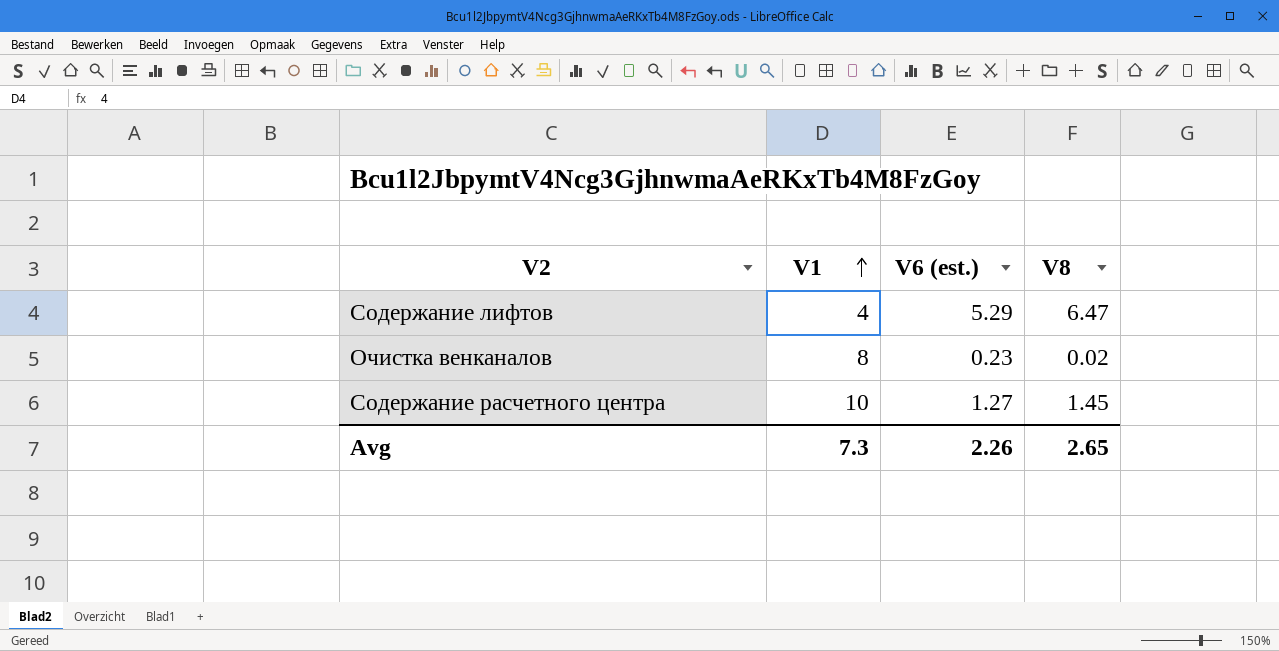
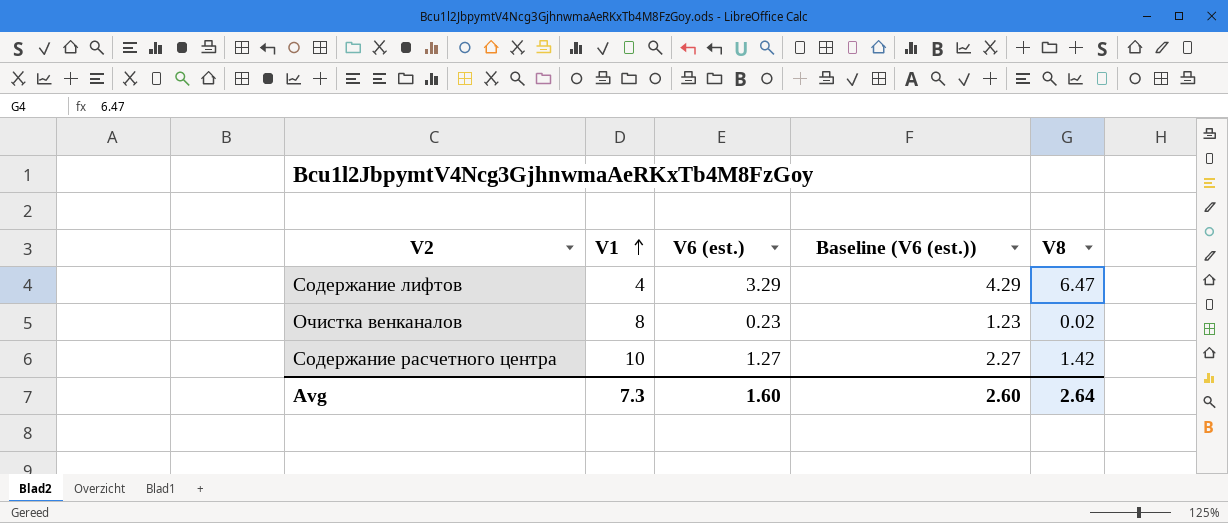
column Baseline (V6 (est.)) | formula: none -> [V6 (est.)] + 1
Содержание лифтов | V6 (est.): 5.29 -> 3.29
Содержание расчетного центра | V8: 1.45 -> 1.42
Avg | V6 (est.): 2.26 -> 1.60
Avg | V8: 2.65 -> 2.64

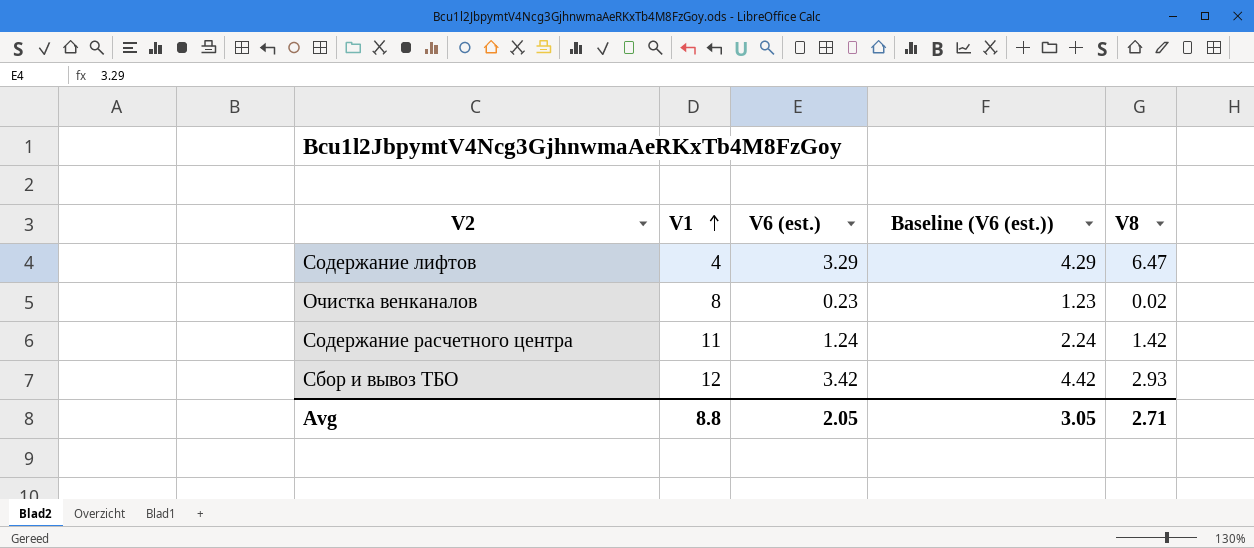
Содержание расчетного центра | V1: 10 -> 11
Содержание расчетного центра | V6 (est.): 1.27 -> 1.24
Содержание расчетного центра | Baseline (V6 (est.)): 2.27 -> 2.24
row Сбор и вывоз ТБО: none -> 12 | 3.42 | 4.42 | 2.93
Avg | V1: 7.3 -> 8.8
Avg | V6 (est.): 1.60 -> 2.05
Avg | Baseline (V6 (est.)): 2.60 -> 3.05
Avg | V8: 2.64 -> 2.71

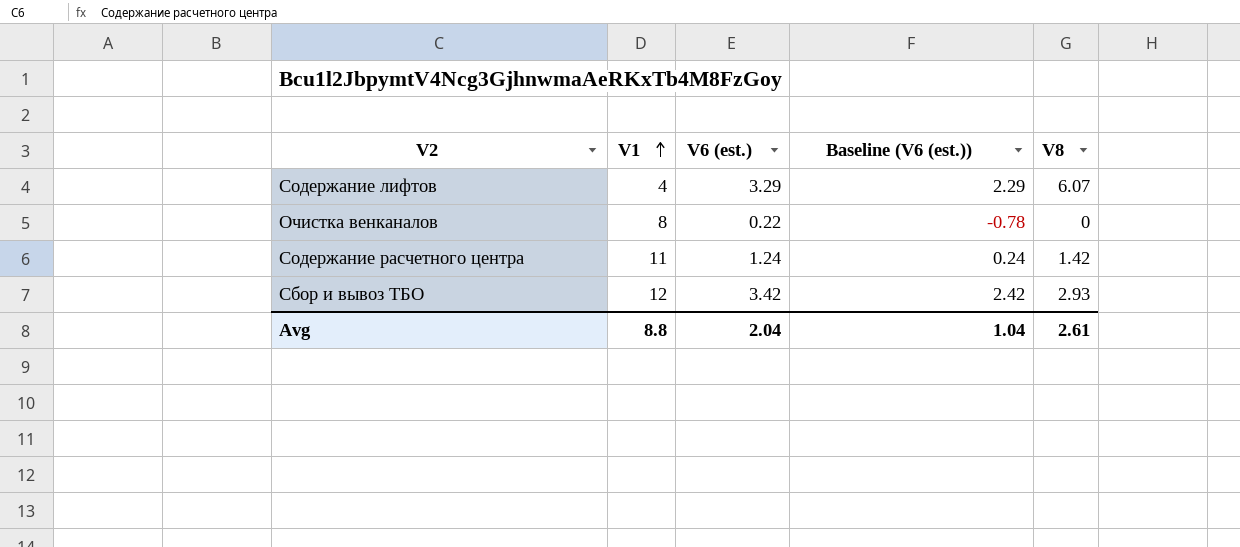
column Baseline (V6 (est.)) | formula: [V6 (est.)] + 1 -> [V6 (est.)] - 1
Содержание лифтов | V8: 6.47 -> 6.07
Очистка венканалов | V6 (est.): 0.23 -> 0.22
Очистка венканалов | V8: 0.02 -> 0
Avg | V6 (est.): 2.05 -> 2.04
Avg | Baseline (V6 (est.)): 3.05 -> 1.04
Avg | V8: 2.71 -> 2.61

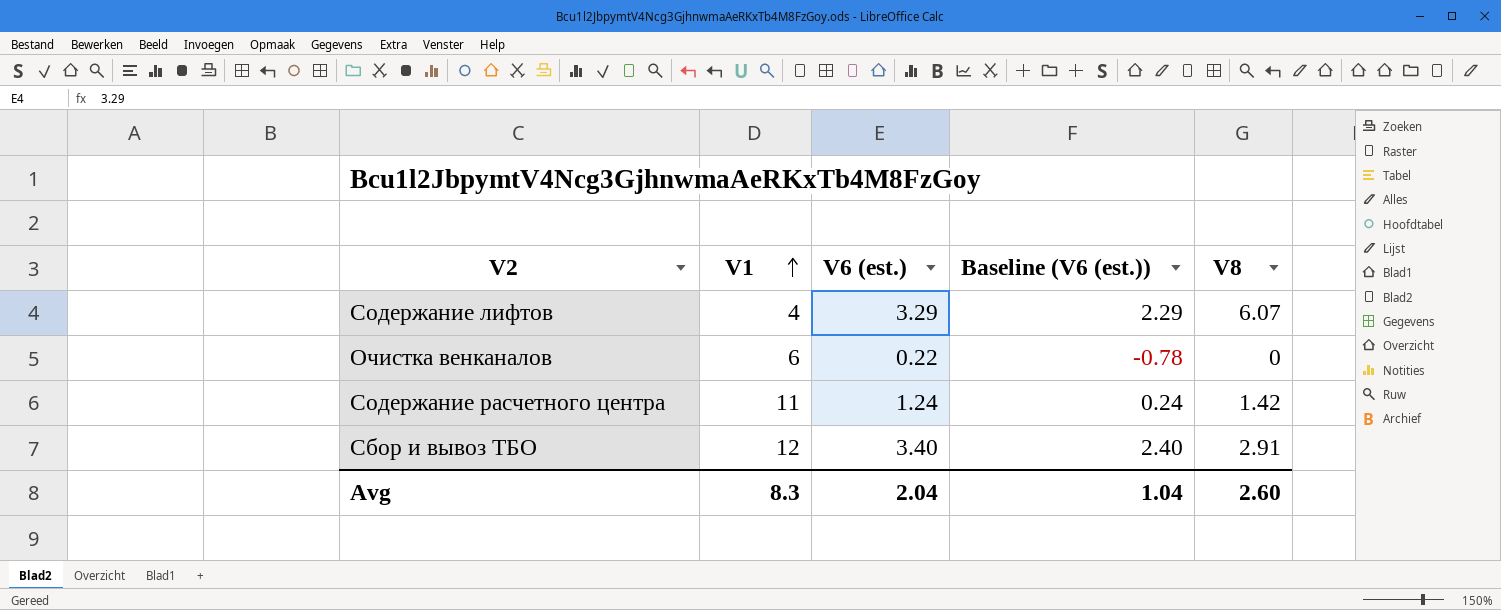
Очистка венканалов | V1: 8 -> 6
Сбор и вывоз ТБО | V6 (est.): 3.42 -> 3.40
Сбор и вывоз ТБО | Baseline (V6 (est.)): 2.42 -> 2.40
Сбор и вывоз ТБО | V8: 2.93 -> 2.91
Avg | V1: 8.8 -> 8.3
Avg | V8: 2.61 -> 2.60

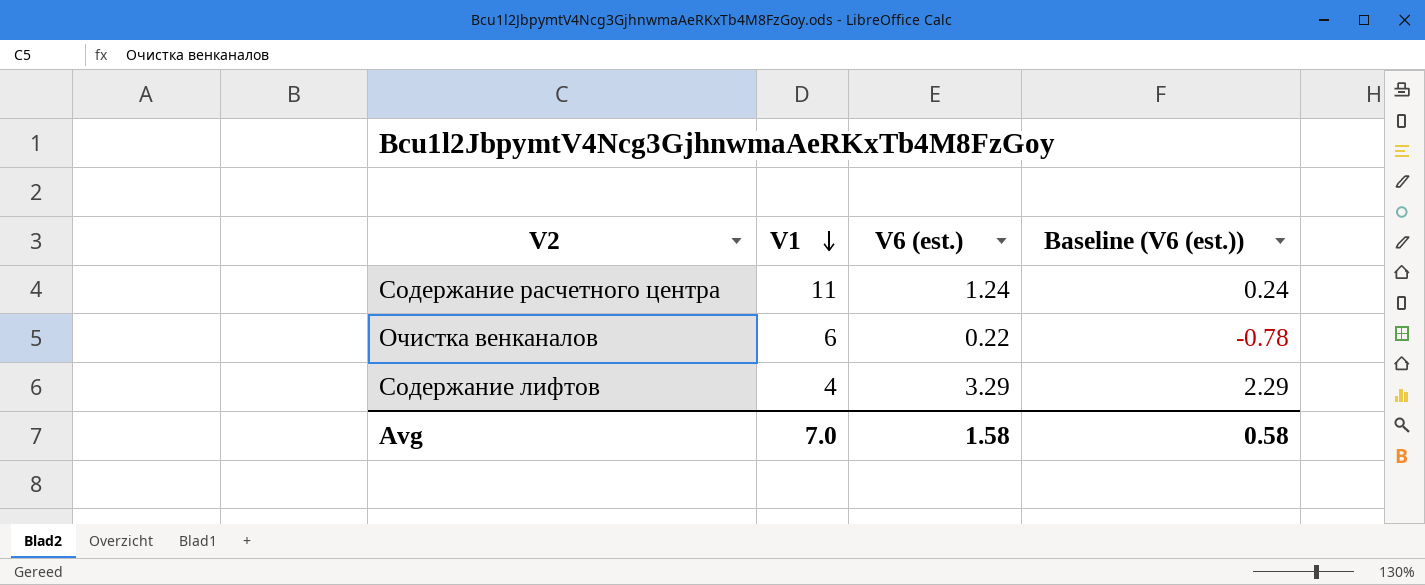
row order: V1 ascending -> V1 descending
column V8 | position: 5 -> none
row Сбор и вывоз ТБО: 12 | 3.40 | 2.40 | 2.91 -> none
Avg | V1: 8.3 -> 7.0
Avg | V6 (est.): 2.04 -> 1.58
Avg | Baseline (V6 (est.)): 1.04 -> 0.58

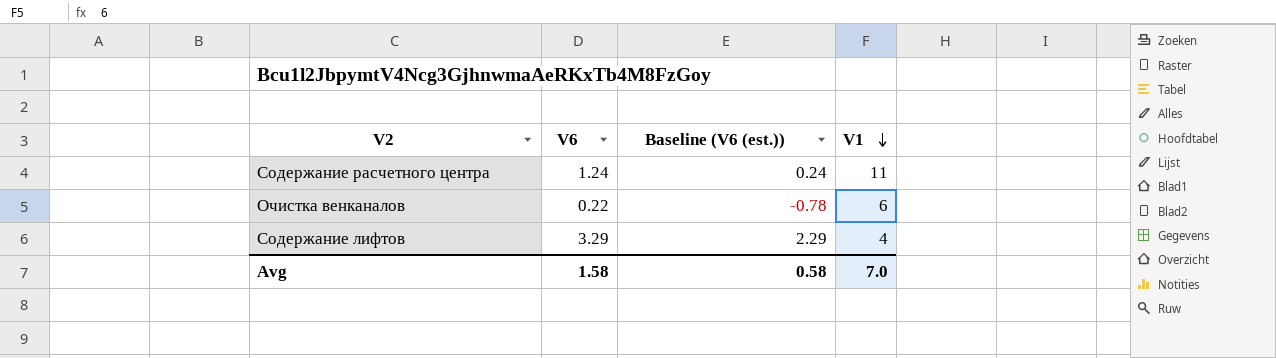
column name: V6 (est.) -> V6
column V1 | position: 2 -> 4

